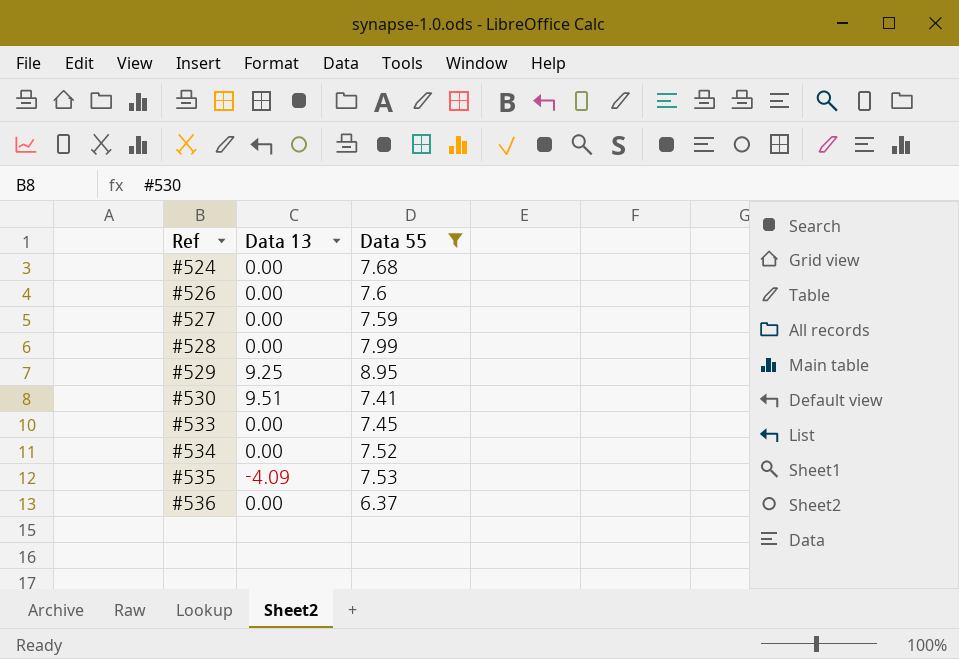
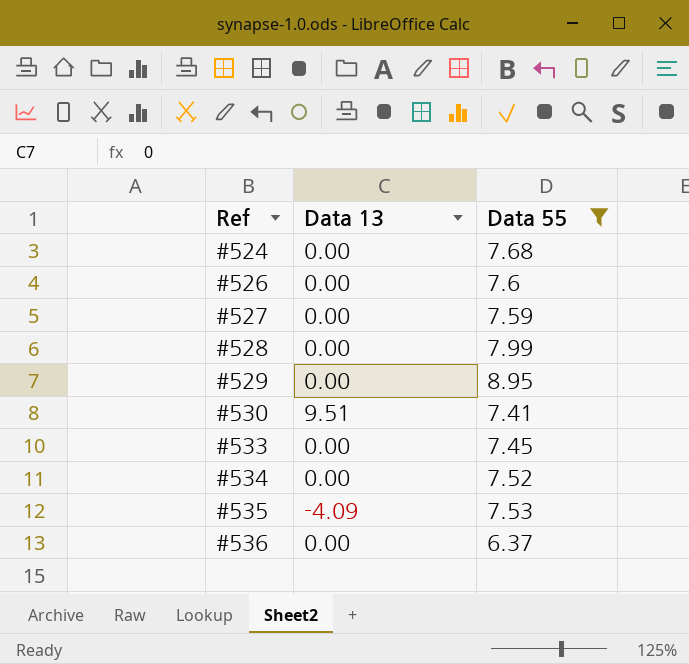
#529 | Data 13: 9.25 -> 0.00

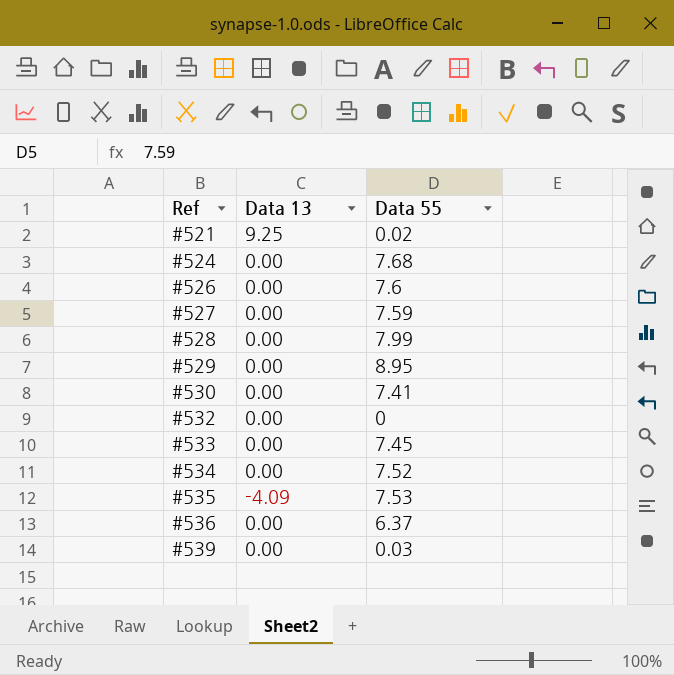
filter: Data 55 >= 6.37 -> none
#530 | Data 13: 9.51 -> 0.00

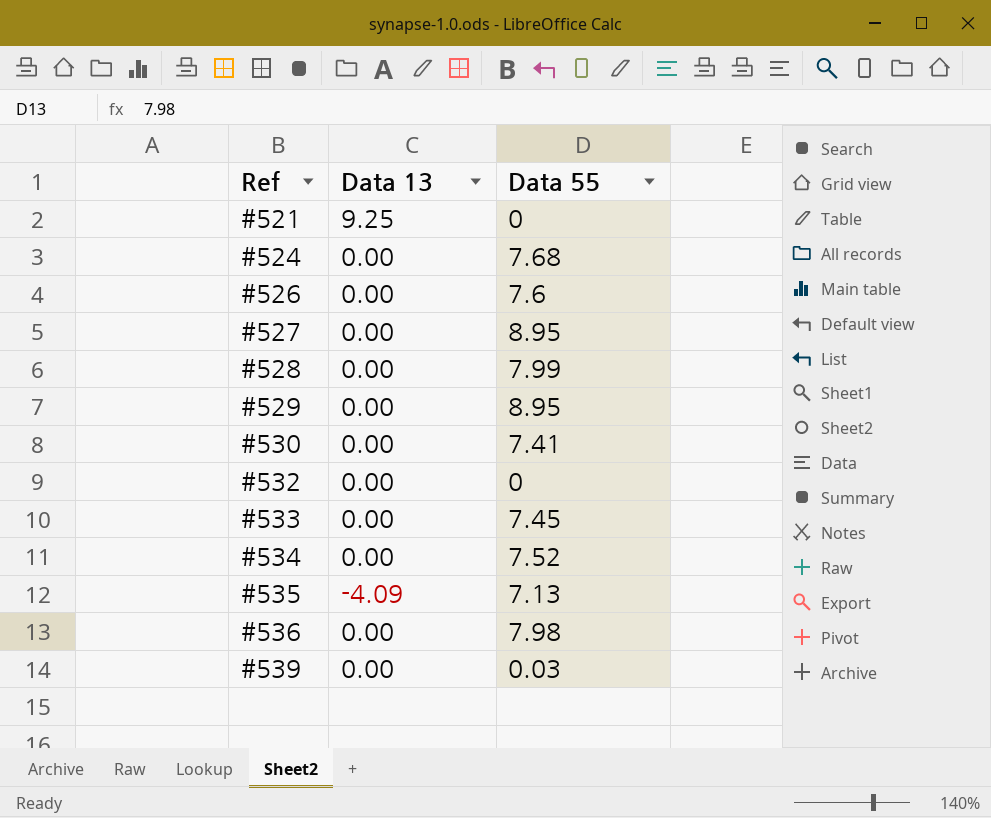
#521 | Data 55: 0.02 -> 0
#527 | Data 55: 7.59 -> 8.95
#535 | Data 55: 7.53 -> 7.13
#536 | Data 55: 6.37 -> 7.98

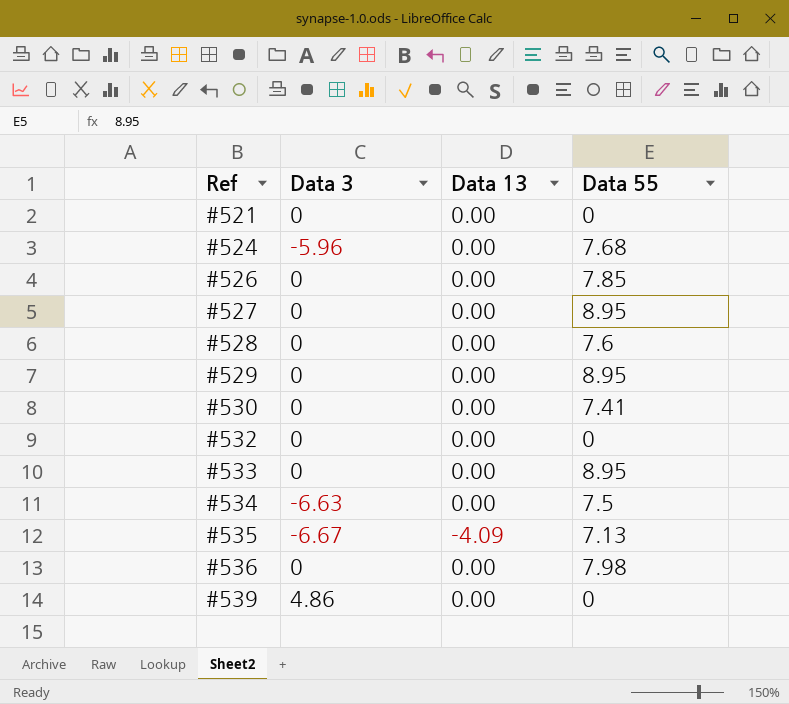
column Data 3 | position: none -> 2
#521 | Data 13: 9.25 -> 0.00
#526 | Data 55: 7.6 -> 7.85
#528 | Data 55: 7.99 -> 7.6
#533 | Data 55: 7.45 -> 8.95
#534 | Data 55: 7.52 -> 7.5
#539 | Data 55: 0.03 -> 0

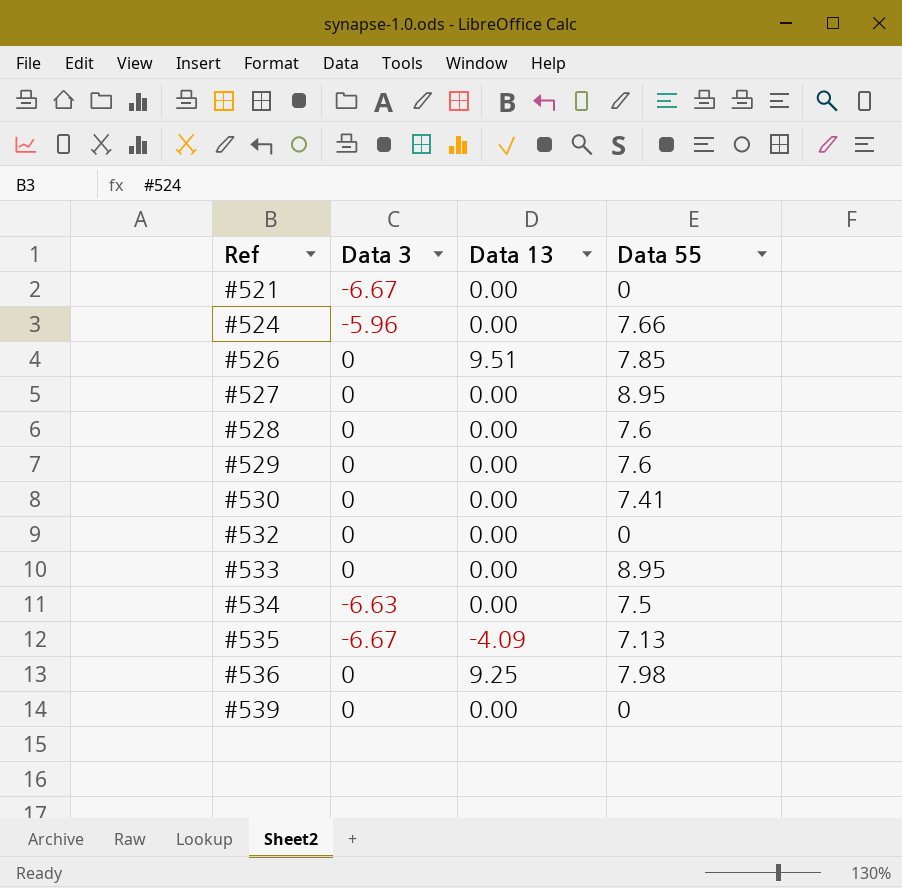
#521 | Data 3: 0 -> -6.67
#524 | Data 55: 7.68 -> 7.66
#526 | Data 13: 0.00 -> 9.51
#529 | Data 55: 8.95 -> 7.6
#536 | Data 13: 0.00 -> 9.25
#539 | Data 3: 4.86 -> 0

